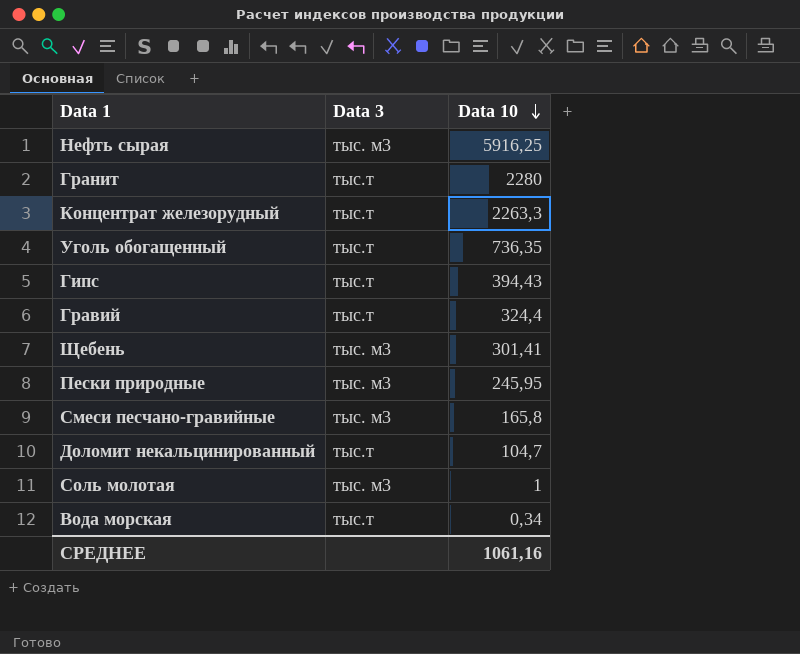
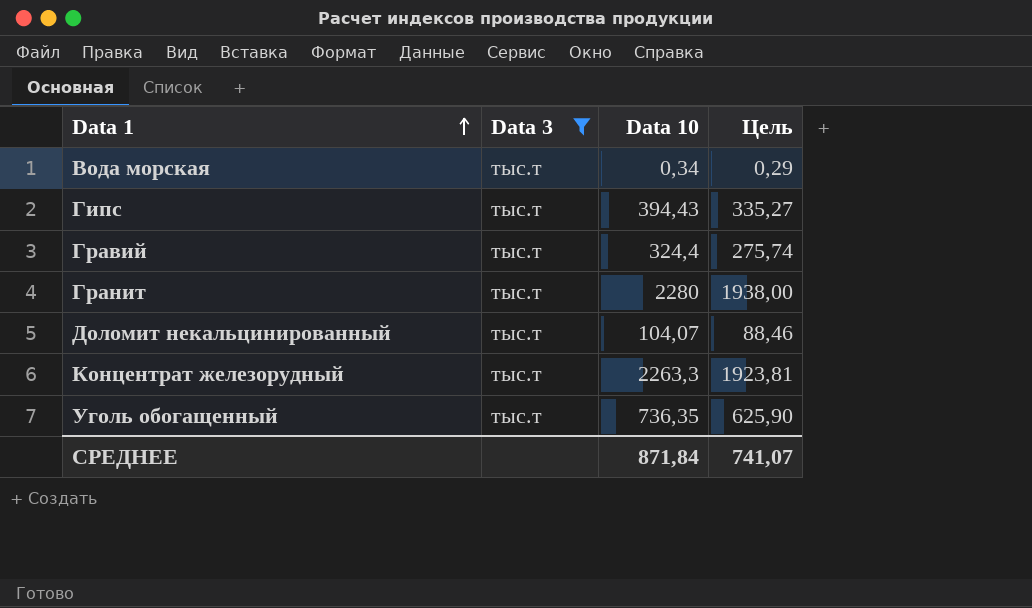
filter: none -> Data 3 = тыс.т
row order: Data 10 descending -> Data 1 ascending
column Цель | formula: none -> [Data 10] * 0,85
Доломит некальцинированный | Data 10: 104,7 -> 104,07
СРЕДНЕЕ | Data 10: 1061,16 -> 871,84

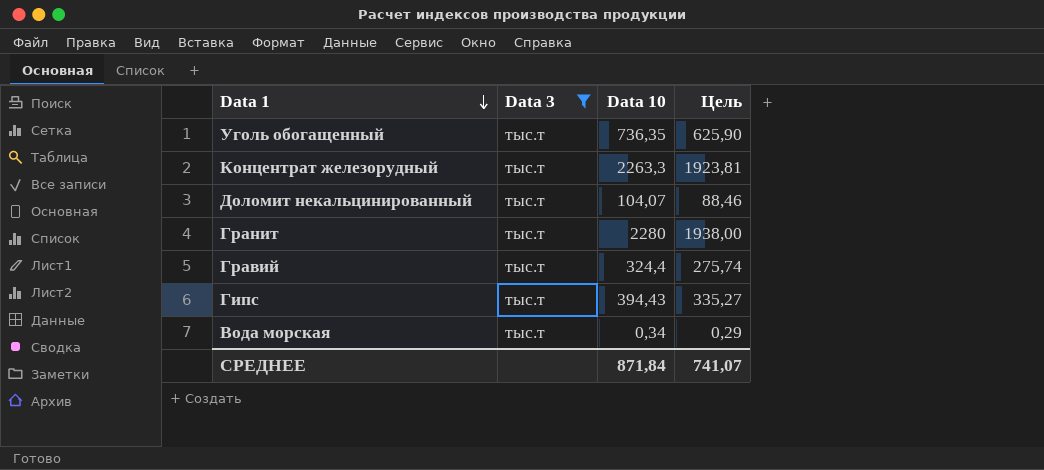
row order: Data 1 ascending -> Data 1 descending

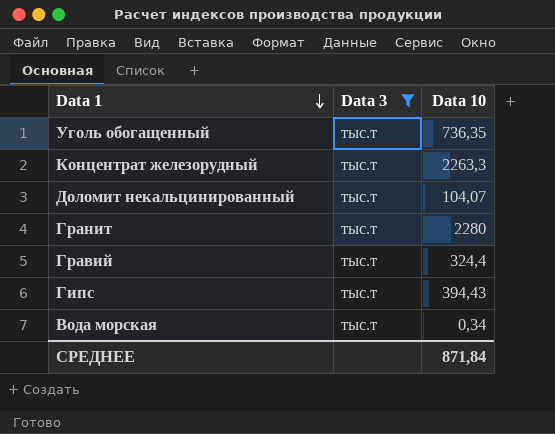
column Цель | formula: [Data 10] * 0,85 -> none

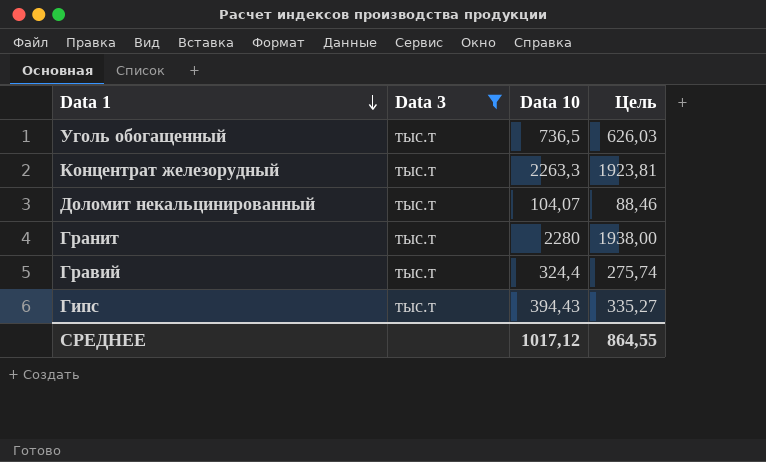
column Цель | formula: none -> [Data 10] * 0,85
row Вода морская: тыс.т | 0,34 -> none
Уголь обогащенный | Data 10: 736,35 -> 736,5
СРЕДНЕЕ | Data 10: 871,84 -> 1017,12

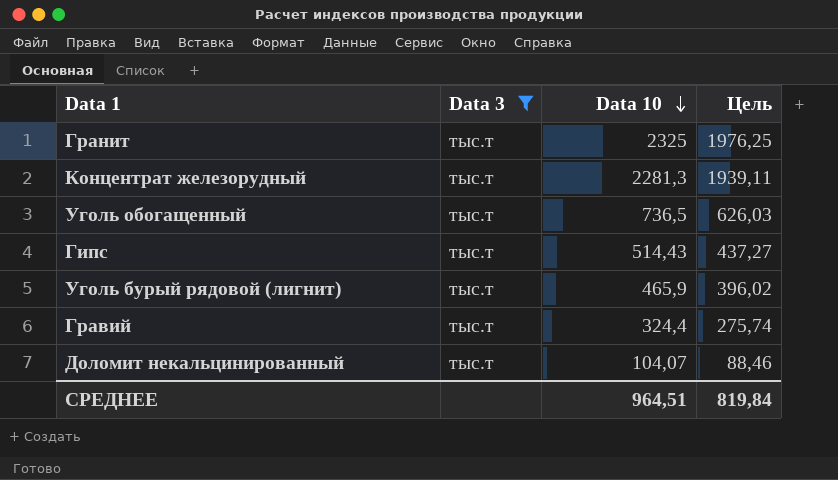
row order: Data 1 descending -> Data 10 descending
Гранит | Data 10: 2280 -> 2325
Гранит | Цель: 1938,00 -> 1976,25
Концентрат железорудный | Data 10: 2263,3 -> 2281,3
Концентрат железорудный | Цель: 1923,81 -> 1939,11
Гипс | Data 10: 394,43 -> 514,43
Гипс | Цель: 335,27 -> 437,27
row Уголь бурый рядовой (лигнит): none -> тыс.т | 465,9 | 396,02
СРЕДНЕЕ | Data 10: 1017,12 -> 964,51
СРЕДНЕЕ | Цель: 864,55 -> 819,84

